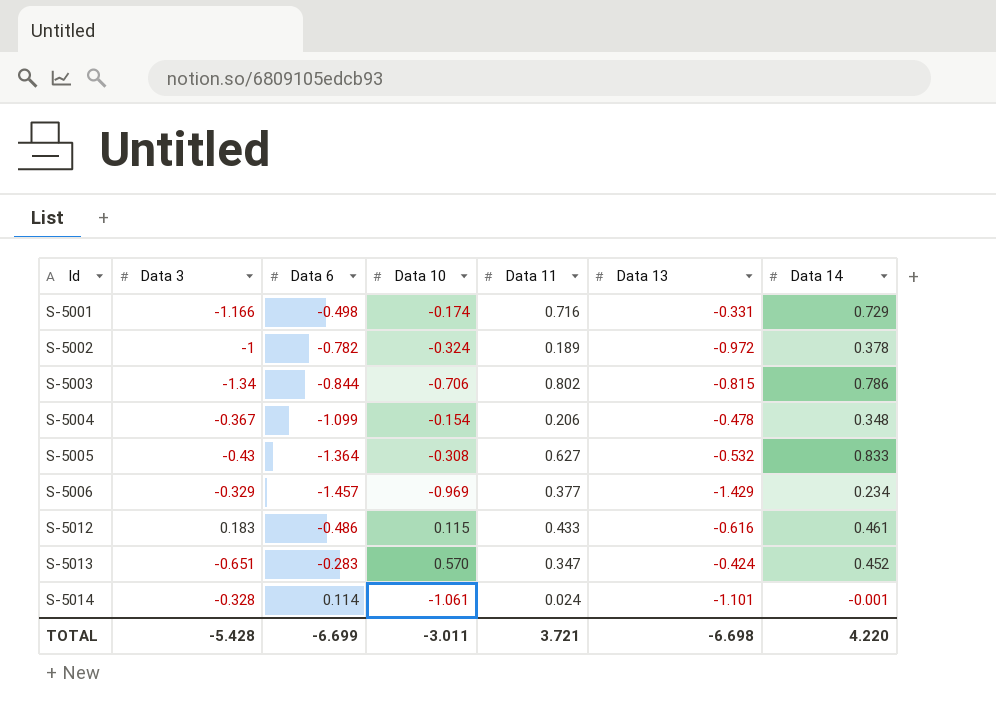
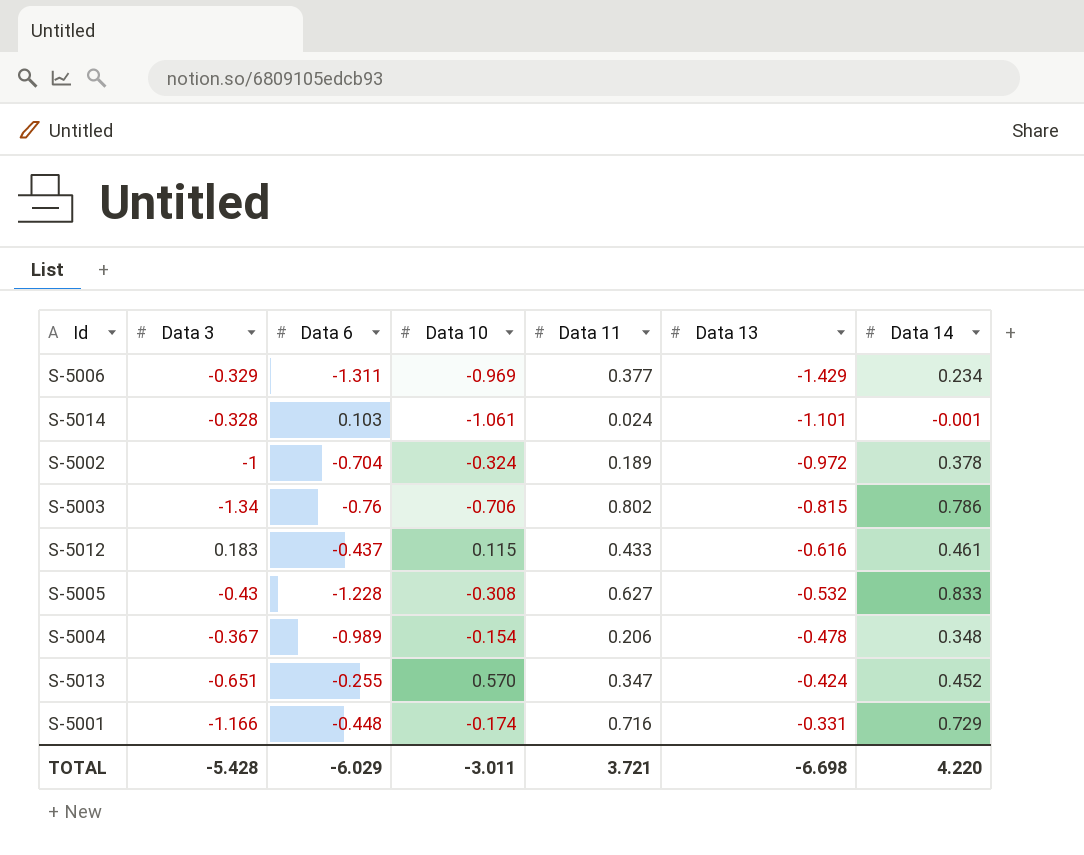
row order: Id ascending -> Data 13 ascending
S-5006 | Data 6: -1.457 -> -1.311
S-5014 | Data 6: 0.114 -> 0.103
S-5002 | Data 6: -0.782 -> -0.704
S-5003 | Data 6: -0.844 -> -0.76
S-5012 | Data 6: -0.486 -> -0.437
S-5005 | Data 6: -1.364 -> -1.228
S-5004 | Data 6: -1.099 -> -0.989
S-5013 | Data 6: -0.283 -> -0.255
S-5001 | Data 6: -0.498 -> -0.448
TOTAL | Data 6: -6.699 -> -6.029

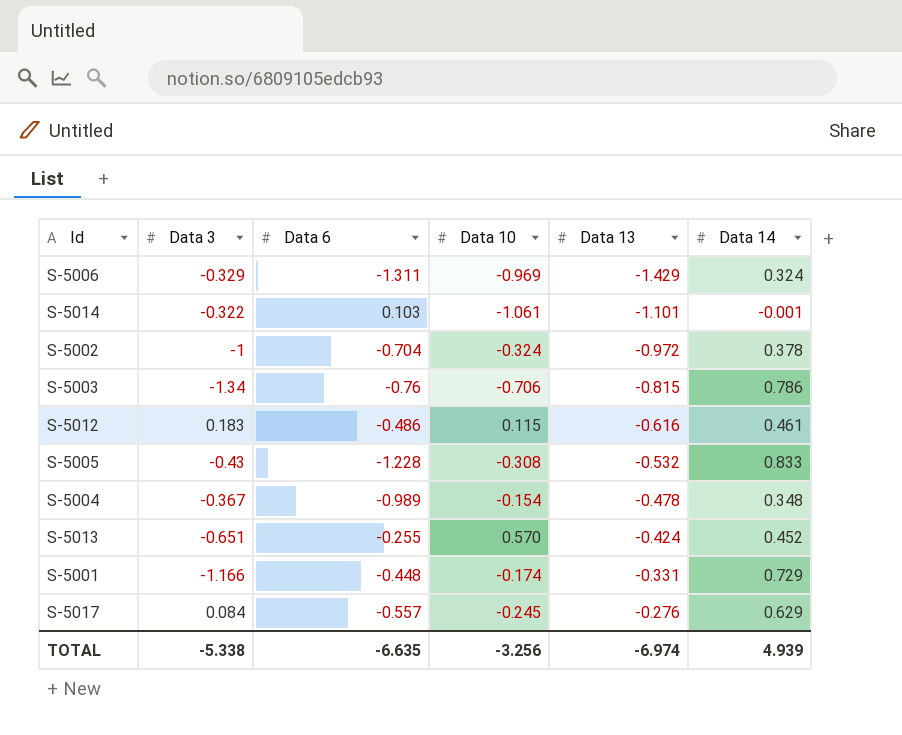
column Data 11 | position: 5 -> none
S-5006 | Data 14: 0.234 -> 0.324
S-5014 | Data 3: -0.328 -> -0.322
S-5012 | Data 6: -0.437 -> -0.486
row S-5017: none -> 0.084 | -0.557 | -0.245 | -0.276 | 0.629
TOTAL | Data 3: -5.428 -> -5.338
TOTAL | Data 6: -6.029 -> -6.635
TOTAL | Data 10: -3.011 -> -3.256
TOTAL | Data 13: -6.698 -> -6.974
TOTAL | Data 14: 4.220 -> 4.939

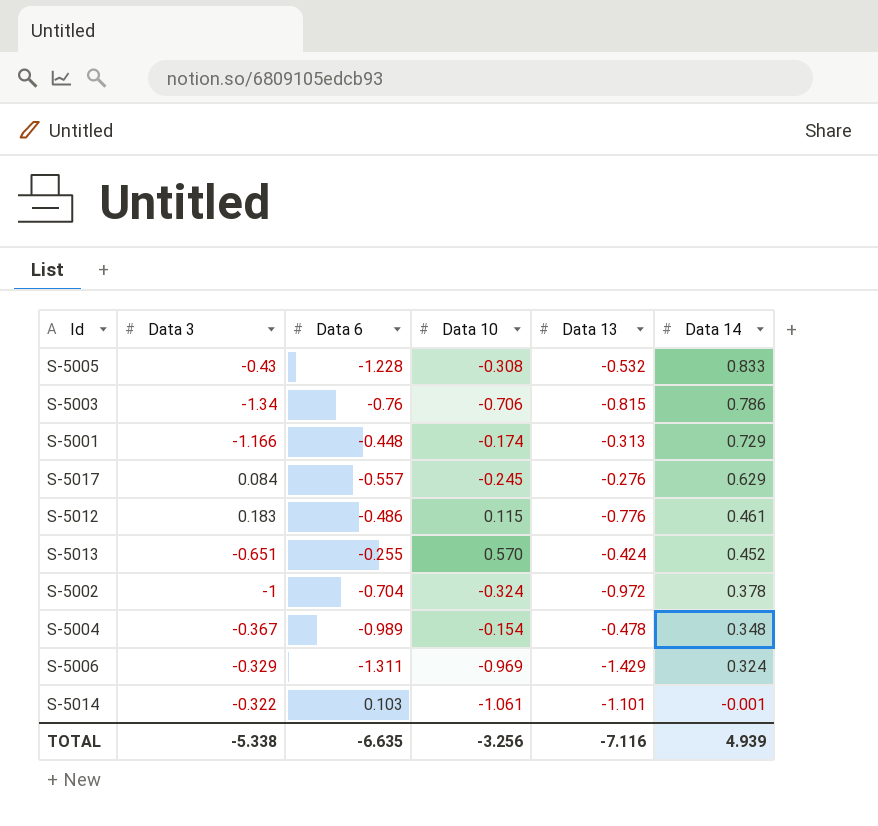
row order: Data 13 ascending -> Data 14 descending
S-5001 | Data 13: -0.331 -> -0.313
S-5012 | Data 13: -0.616 -> -0.776
TOTAL | Data 13: -6.974 -> -7.116

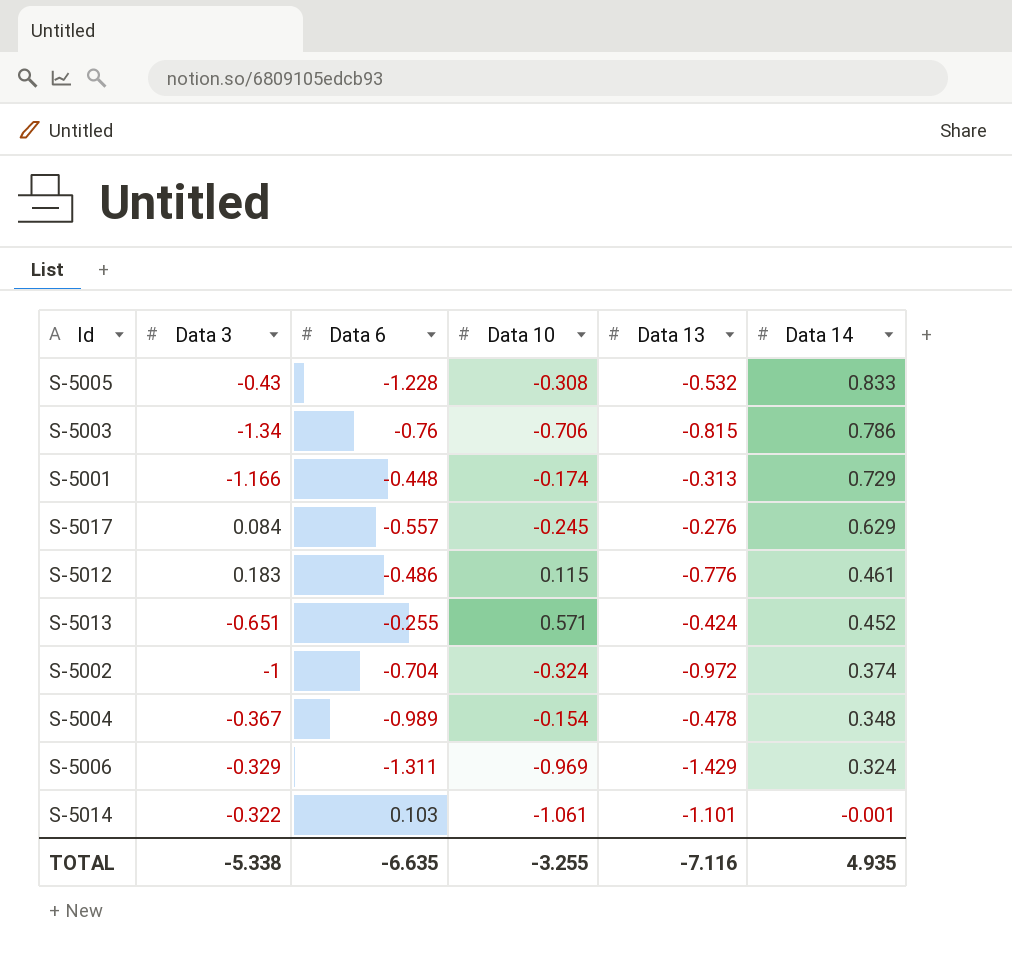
S-5013 | Data 10: 0.570 -> 0.571
S-5002 | Data 14: 0.378 -> 0.374
TOTAL | Data 10: -3.256 -> -3.255
TOTAL | Data 14: 4.939 -> 4.935

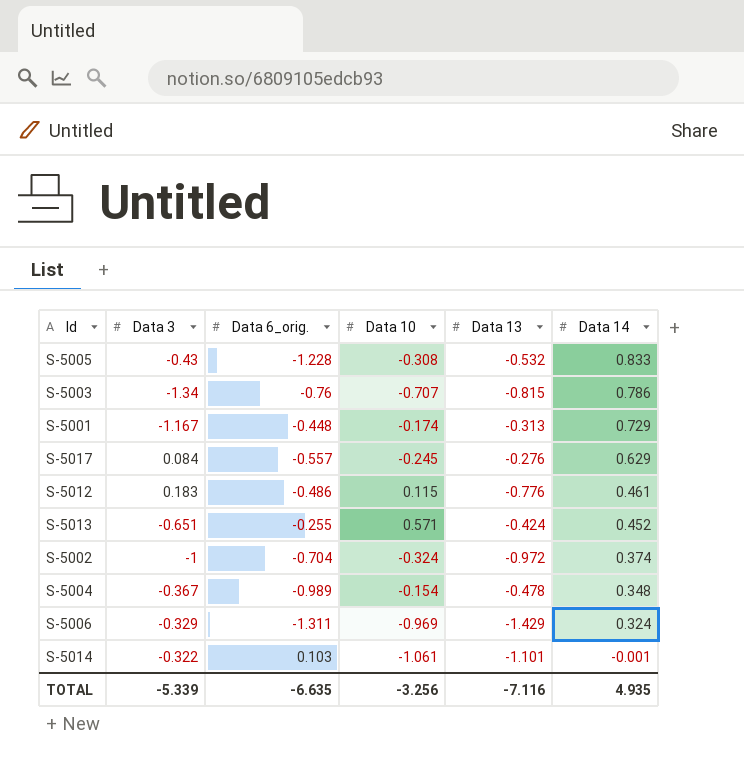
column name: Data 6 -> Data 6_orig.
S-5003 | Data 10: -0.706 -> -0.707
S-5001 | Data 3: -1.166 -> -1.167
TOTAL | Data 3: -5.338 -> -5.339
TOTAL | Data 10: -3.255 -> -3.256

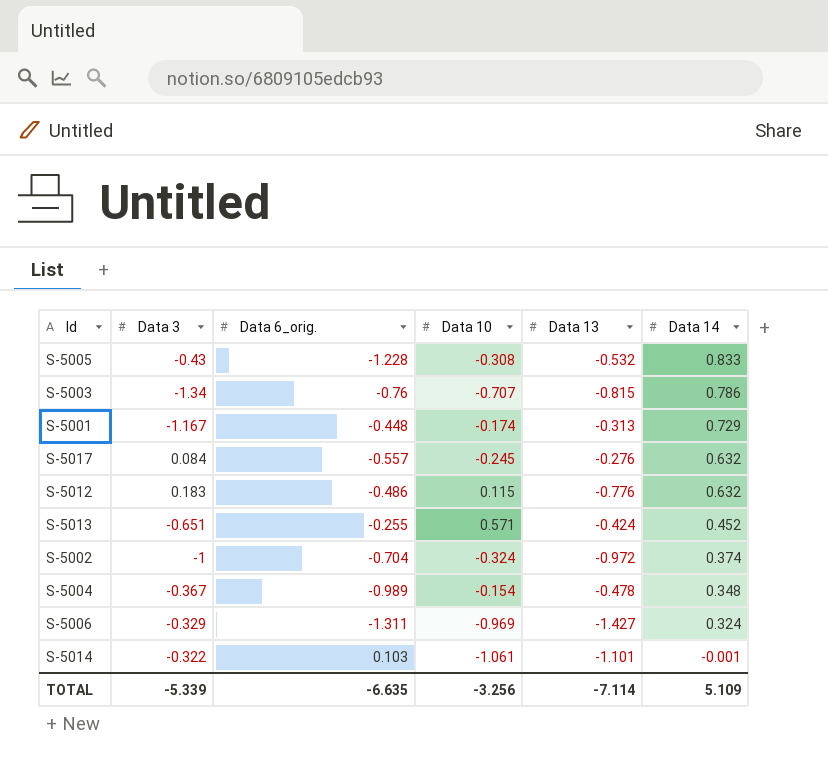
S-5017 | Data 14: 0.629 -> 0.632
S-5012 | Data 14: 0.461 -> 0.632
S-5006 | Data 13: -1.429 -> -1.427
TOTAL | Data 13: -7.116 -> -7.114
TOTAL | Data 14: 4.935 -> 5.109

